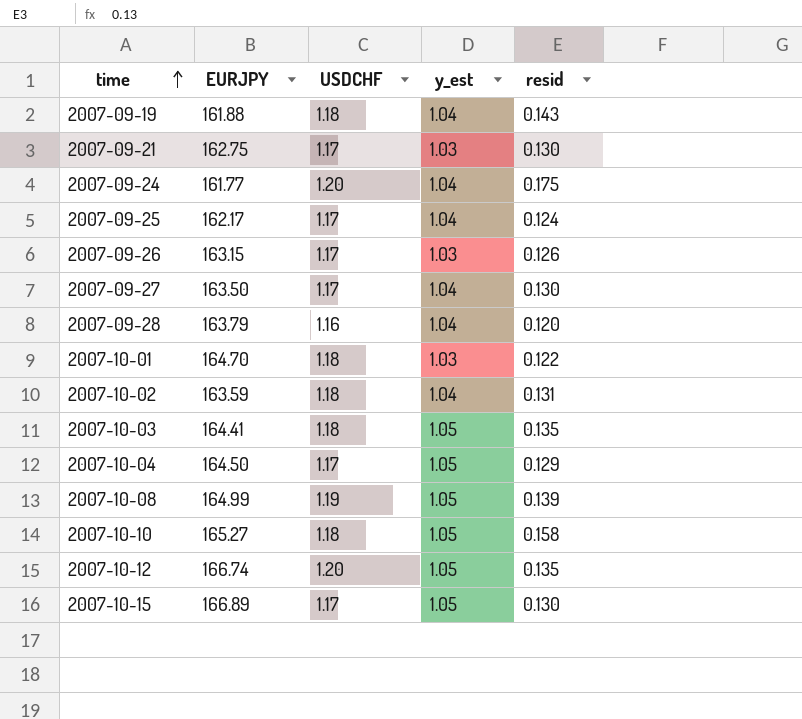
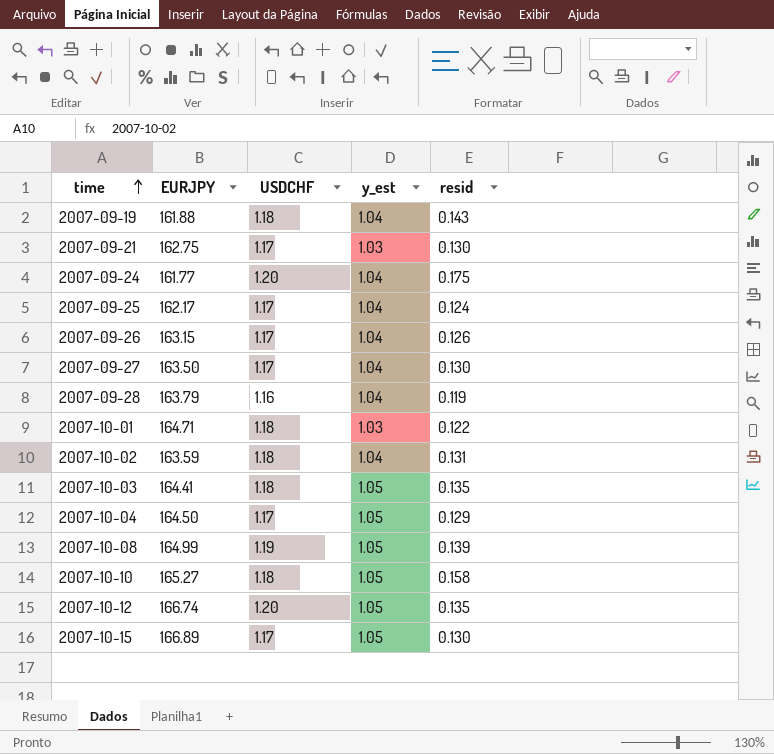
2007-09-26 | y_est: 1.03 -> 1.04
2007-09-28 | resid: 0.120 -> 0.119
2007-10-01 | EURJPY: 164.70 -> 164.71

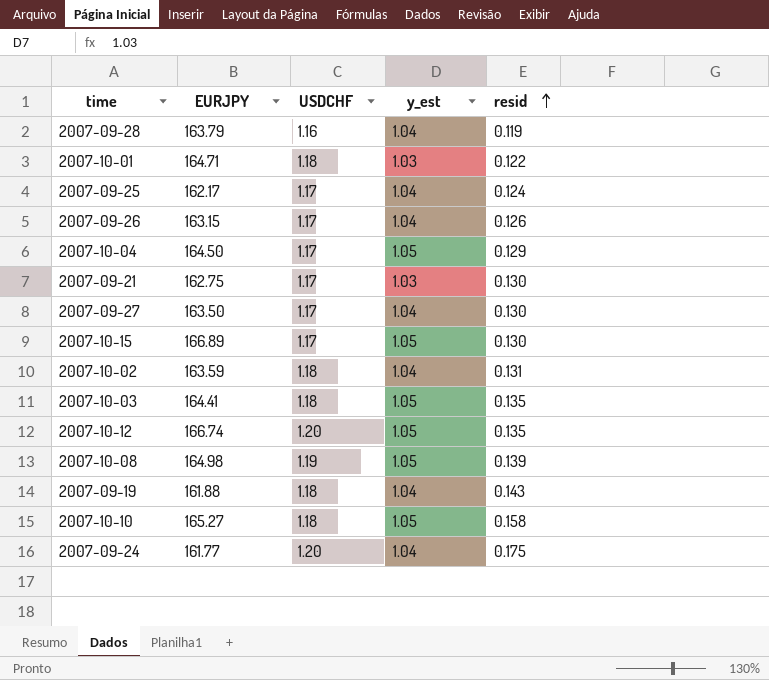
row order: time ascending -> resid ascending
2007-10-08 | EURJPY: 164.99 -> 164.98

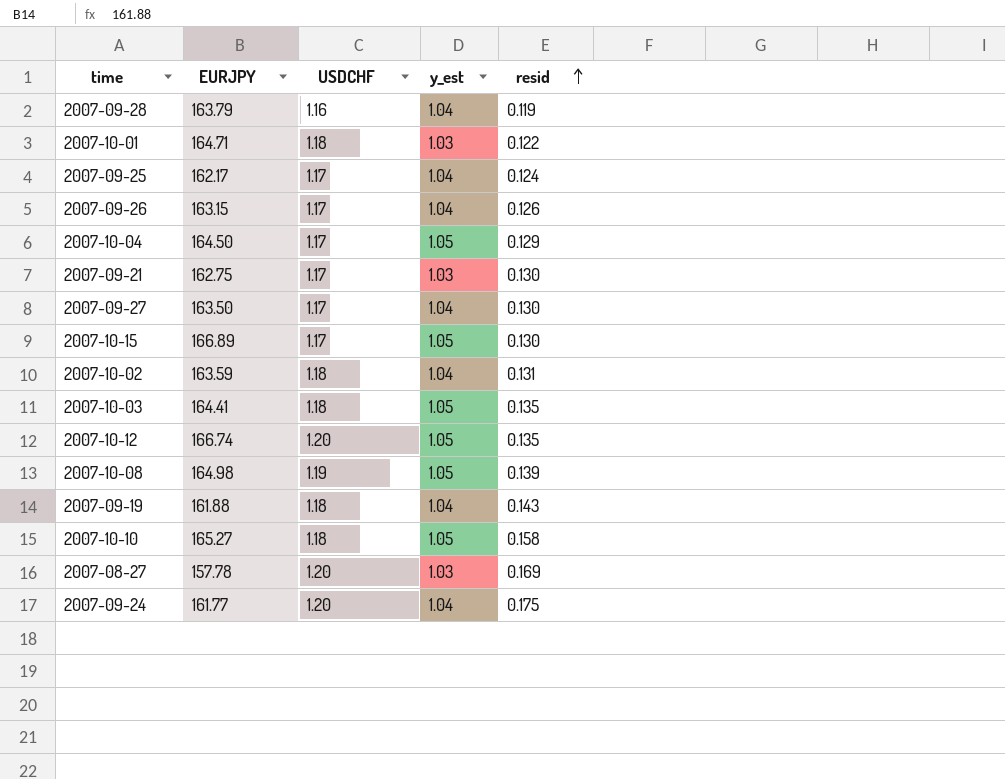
row 2007-08-27: none -> 157.78 | 1.20 | 1.03 | 0.169

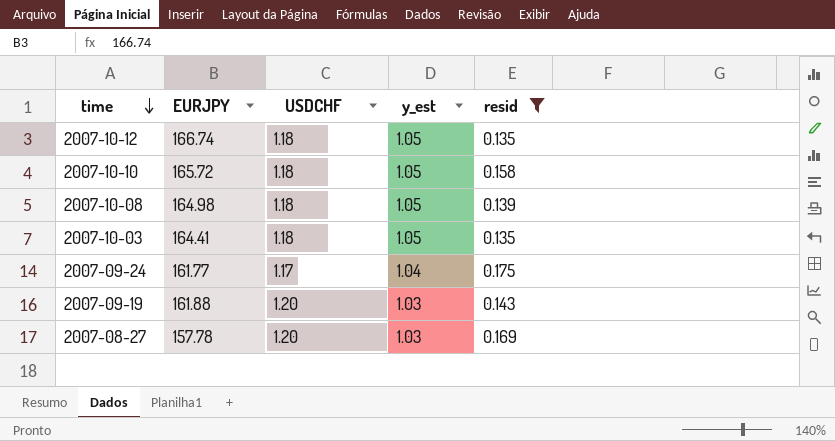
filter: none -> resid >= 0.135
row order: resid ascending -> time descending
2007-10-12 | USDCHF: 1.20 -> 1.18
2007-10-10 | EURJPY: 165.27 -> 165.72
2007-10-08 | USDCHF: 1.19 -> 1.18
2007-09-24 | USDCHF: 1.20 -> 1.17
2007-09-19 | USDCHF: 1.18 -> 1.20
2007-09-19 | y_est: 1.04 -> 1.03

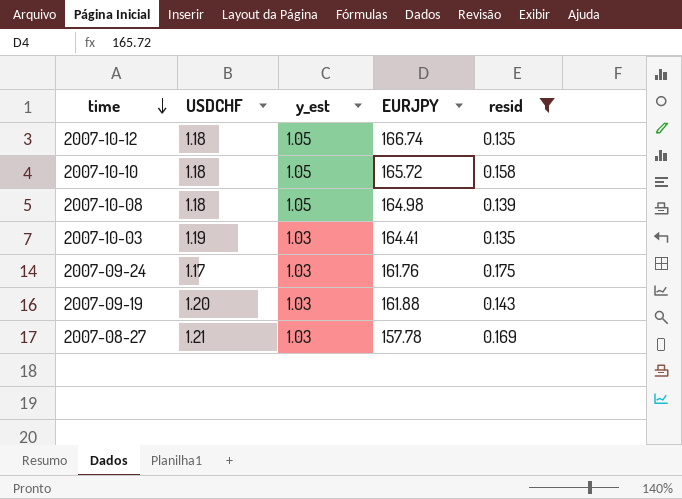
column EURJPY | position: 2 -> 4
2007-10-03 | USDCHF: 1.18 -> 1.19
2007-10-03 | y_est: 1.05 -> 1.03
2007-09-24 | y_est: 1.04 -> 1.03
2007-09-24 | EURJPY: 161.77 -> 161.76
2007-08-27 | USDCHF: 1.20 -> 1.21

